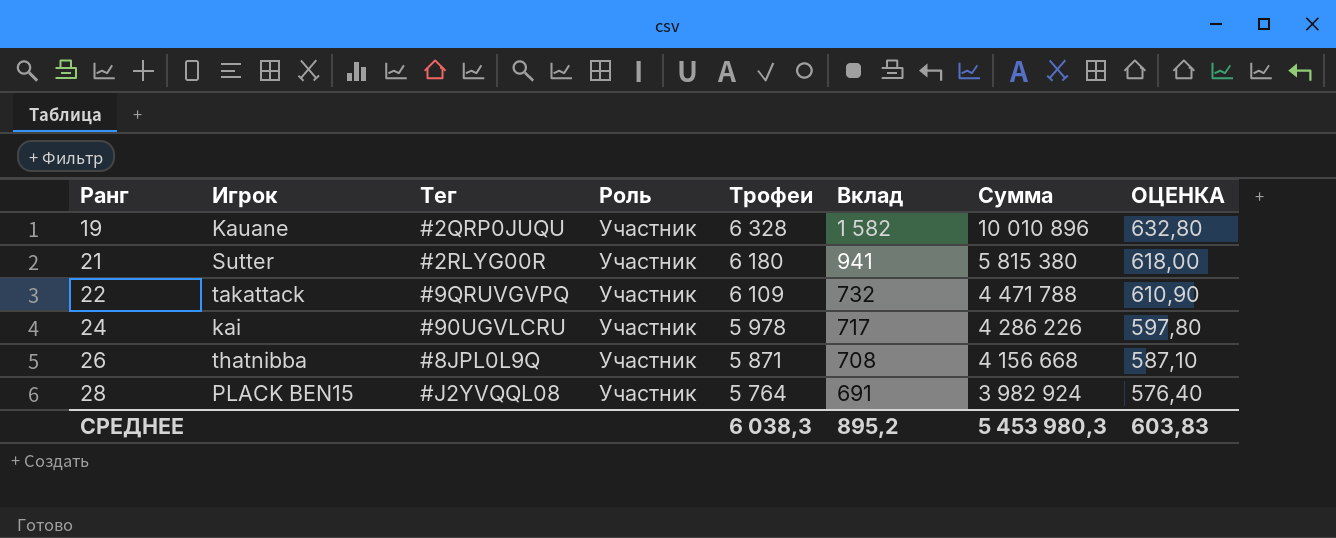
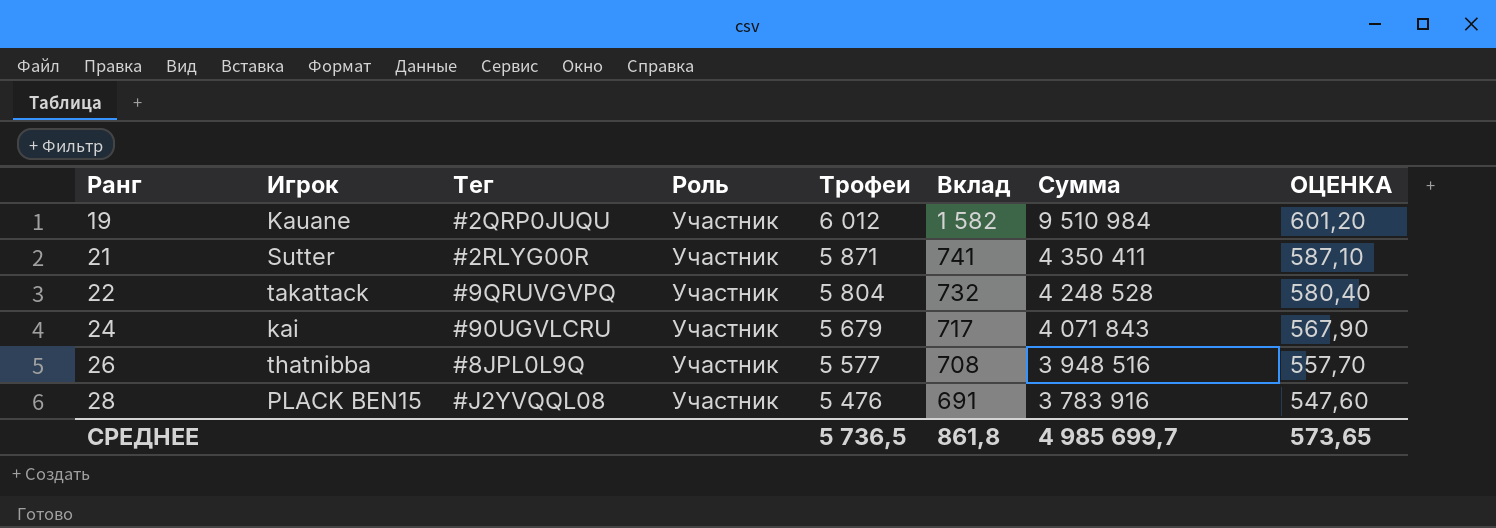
19 | Трофеи: 6 328 -> 6 012
19 | Сумма: 10 010 896 -> 9 510 984
19 | ОЦЕНКА: 632,80 -> 601,20
21 | Трофеи: 6 180 -> 5 871
21 | Вклад: 941 -> 741
21 | Сумма: 5 815 380 -> 4 350 411
21 | ОЦЕНКА: 618,00 -> 587,10
22 | Трофеи: 6 109 -> 5 804
22 | Сумма: 4 471 788 -> 4 248 528
22 | ОЦЕНКА: 610,90 -> 580,40
24 | Трофеи: 5 978 -> 5 679
24 | Сумма: 4 286 226 -> 4 071 843
24 | ОЦЕНКА: 597,80 -> 567,90
26 | Трофеи: 5 871 -> 5 577
26 | Сумма: 4 156 668 -> 3 948 516
26 | ОЦЕНКА: 587,10 -> 557,70
28 | Трофеи: 5 764 -> 5 476
28 | Сумма: 3 982 924 -> 3 783 916
28 | ОЦЕНКА: 576,40 -> 547,60
СРЕДНЕЕ | Трофеи: 6 038,3 -> 5 736,5
СРЕДНЕЕ | Вклад: 895,2 -> 861,8
СРЕДНЕЕ | Сумма: 5 453 980,3 -> 4 985 699,7
СРЕДНЕЕ | ОЦЕНКА: 603,83 -> 573,65

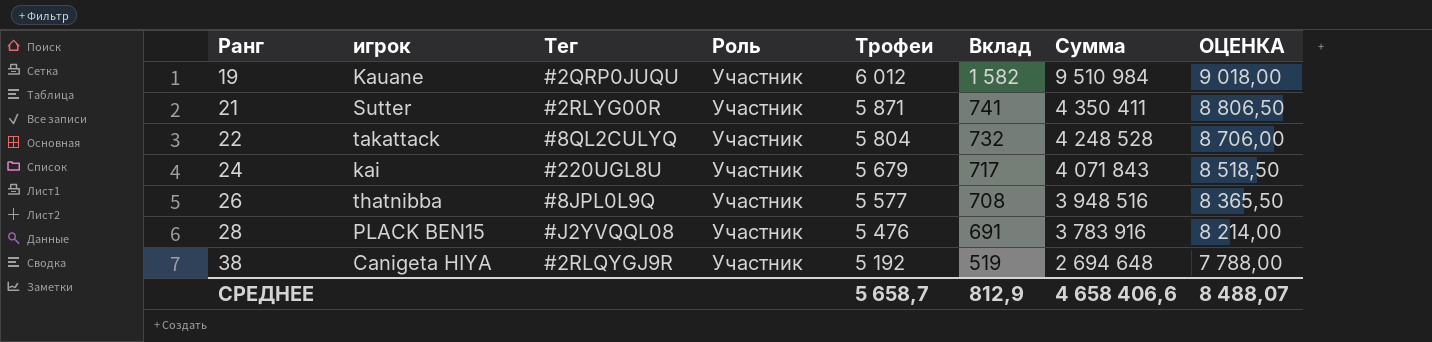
column name: Игрок -> игрок
column ОЦЕНКА | formula: [Трофеи] * 0,1 -> [Трофеи] * 1,5
22 | Тег: #9QRUVGVPQ -> #8QL2CULYQ
24 | Тег: #90UGVLCRU -> #220UGL8U
row 38: none -> Canigeta HIYA | #2RLQYGJ9R | Участник | 5 192 | 519 | 2 694 648 | 7 788,00
СРЕДНЕЕ | Трофеи: 5 736,5 -> 5 658,7
СРЕДНЕЕ | Вклад: 861,8 -> 812,9
СРЕДНЕЕ | Сумма: 4 985 699,7 -> 4 658 406,6
СРЕДНЕЕ | ОЦЕНКА: 573,65 -> 8 488,07

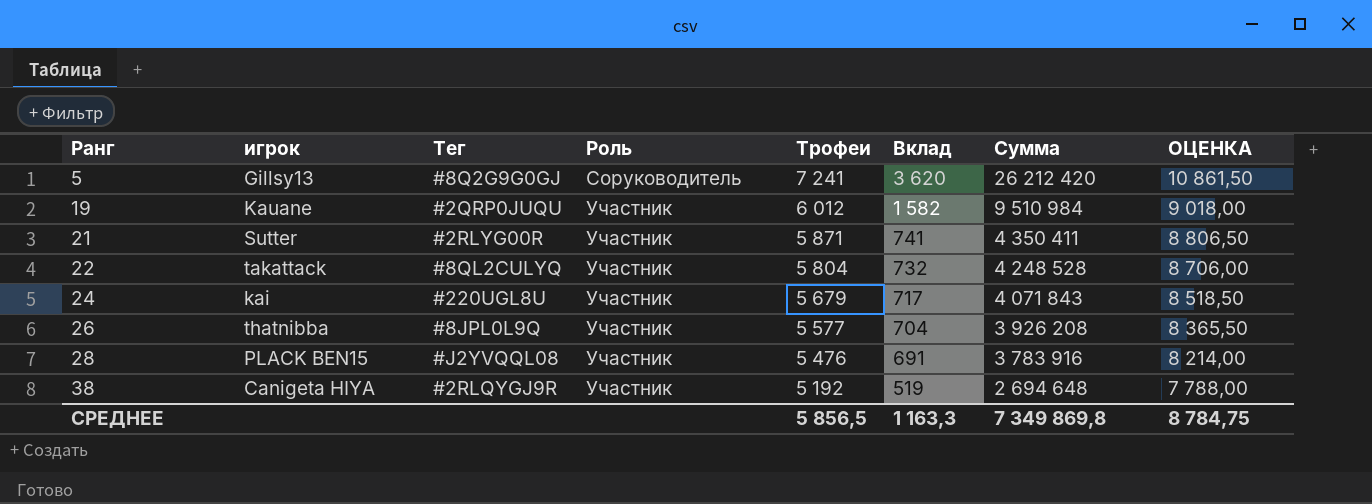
row 5: none -> Gillsy13 | #8Q2G9G0GJ | Соруководитель | 7 241 | 3 620 | 26 212 420 | 10 861,50
26 | Вклад: 708 -> 704
26 | Сумма: 3 948 516 -> 3 926 208
СРЕДНЕЕ | Трофеи: 5 658,7 -> 5 856,5
СРЕДНЕЕ | Вклад: 812,9 -> 1 163,3
СРЕДНЕЕ | Сумма: 4 658 406,6 -> 7 349 869,8
СРЕДНЕЕ | ОЦЕНКА: 8 488,07 -> 8 784,75

